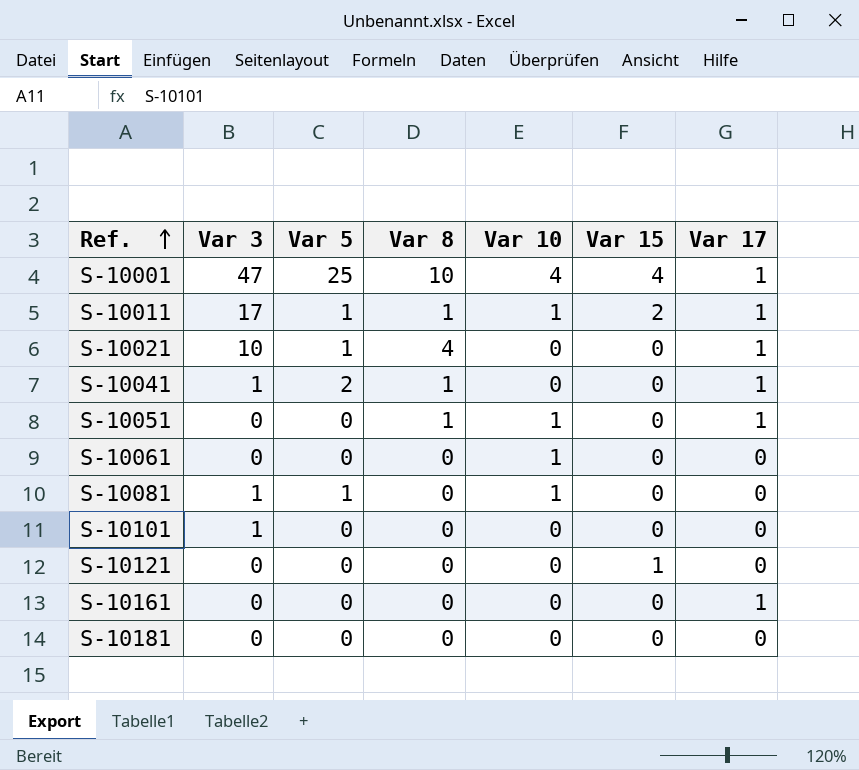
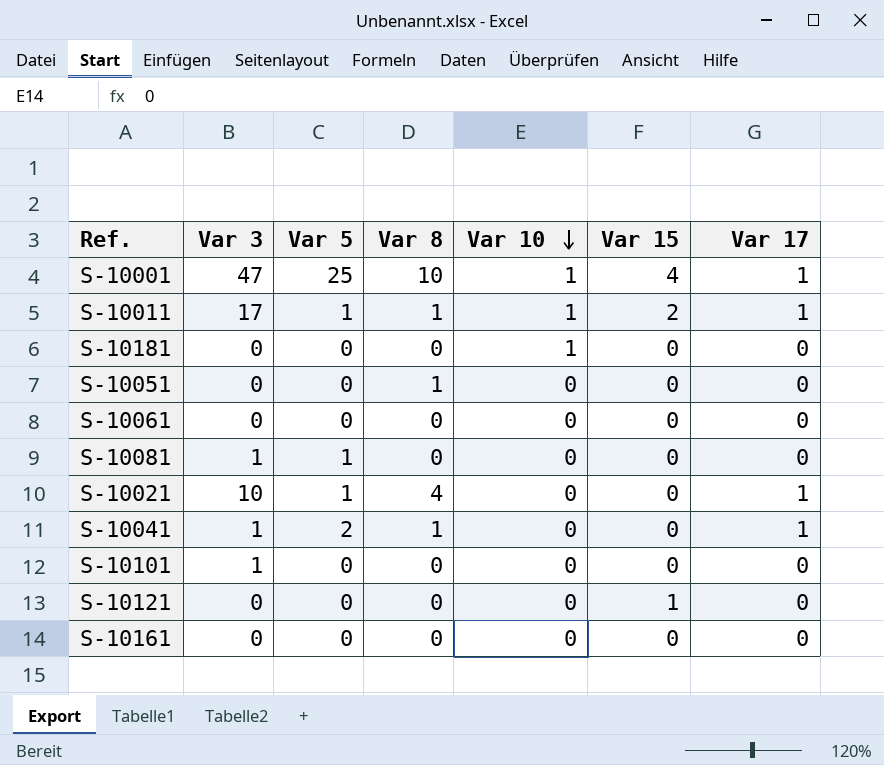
row order: Ref. ascending -> Var 10 descending
S-10001 | Var 10: 4 -> 1
S-10181 | Var 10: 0 -> 1
S-10051 | Var 10: 1 -> 0
S-10051 | Var 17: 1 -> 0
S-10061 | Var 10: 1 -> 0
S-10081 | Var 10: 1 -> 0
S-10161 | Var 17: 1 -> 0

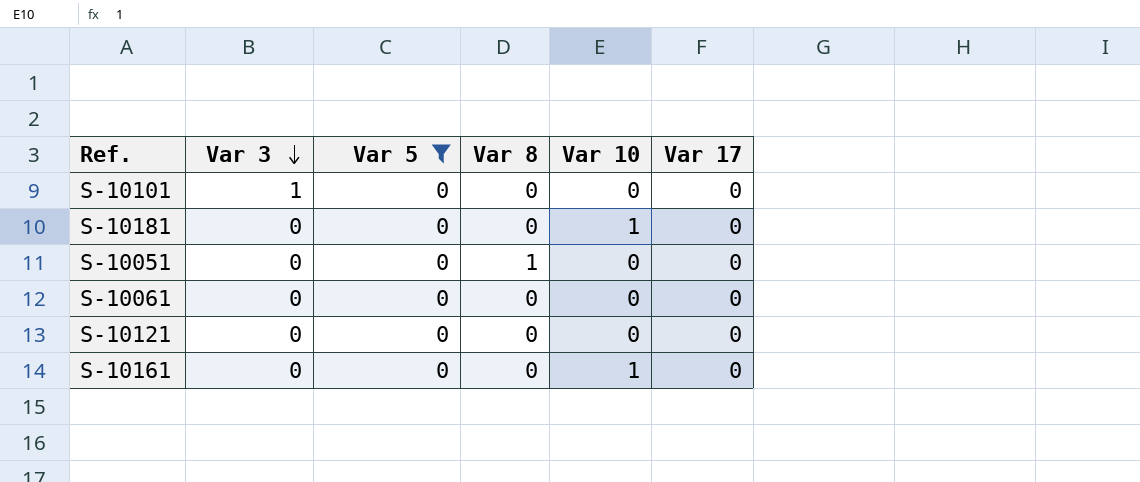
filter: none -> Var 5 = 0
row order: Var 10 descending -> Var 3 descending
column Var 15 | position: 6 -> none
S-10161 | Var 10: 0 -> 1

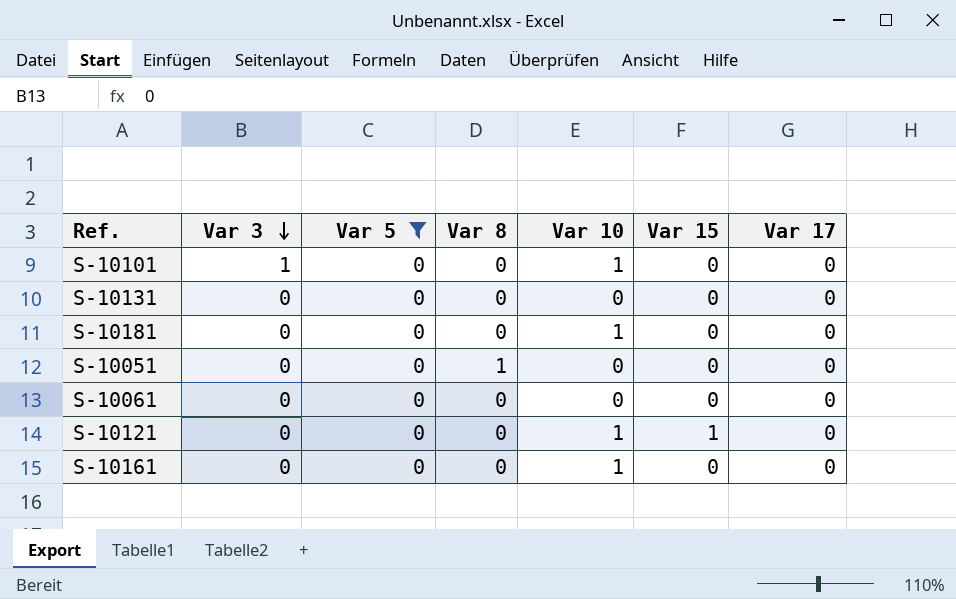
column Var 15 | position: none -> 6
S-10101 | Var 10: 0 -> 1
row S-10131: none -> 0 | 0 | 0 | 0 | 0 | 0
S-10121 | Var 10: 0 -> 1

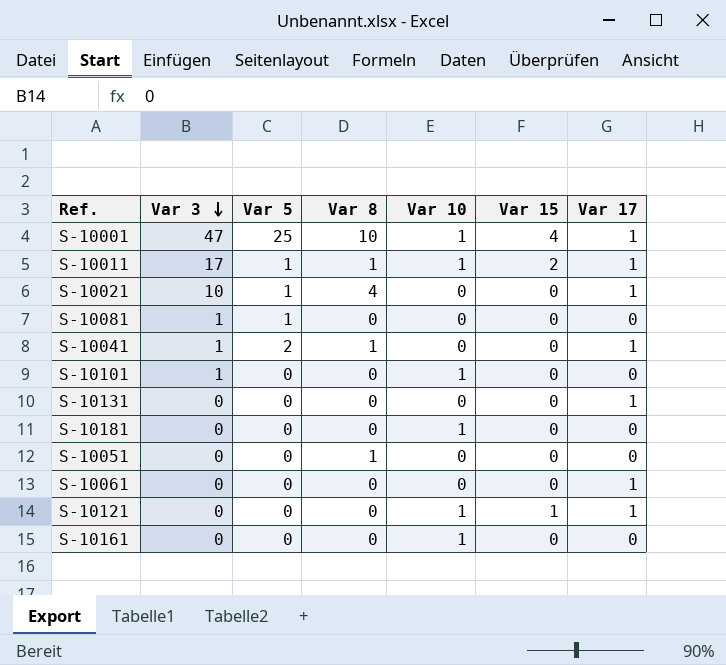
filter: Var 5 = 0 -> none
S-10131 | Var 17: 0 -> 1
S-10061 | Var 17: 0 -> 1
S-10121 | Var 17: 0 -> 1

